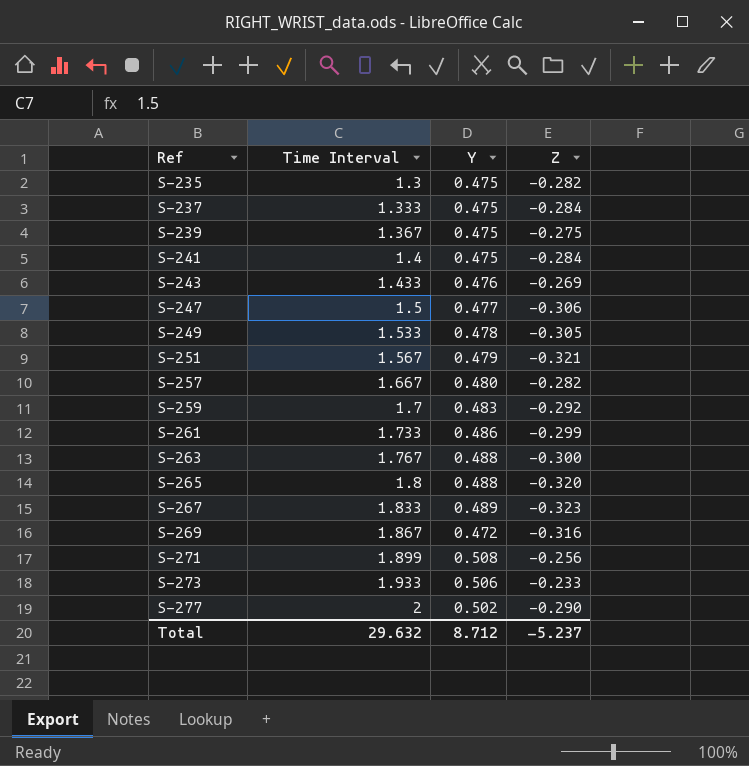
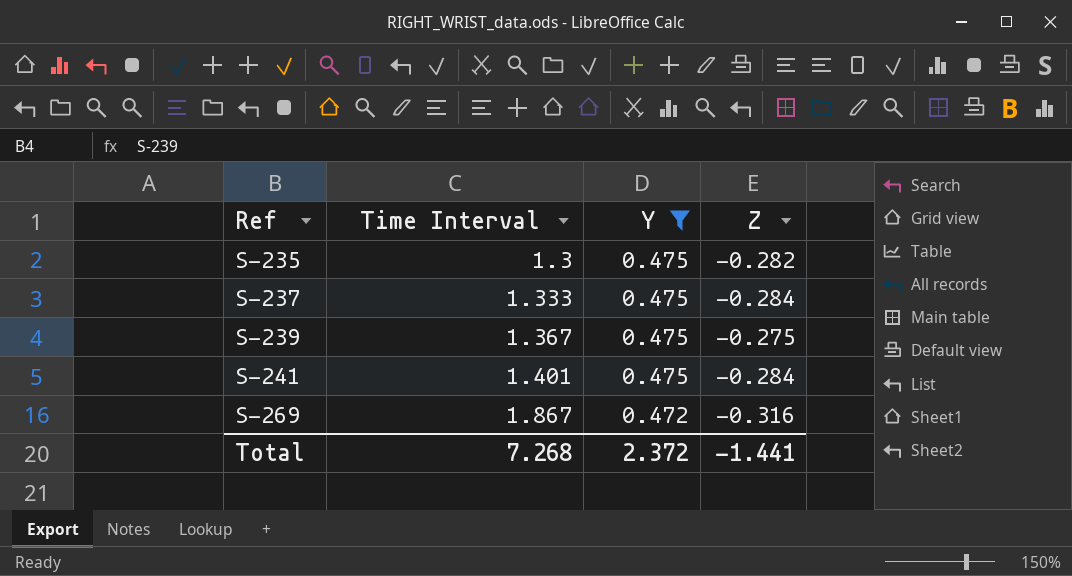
filter: none -> Y <= 0.475
S-241 | Time Interval: 1.4 -> 1.401
Total | Time Interval: 29.632 -> 7.268
Total | Y: 8.712 -> 2.372
Total | Z: -5.237 -> -1.441

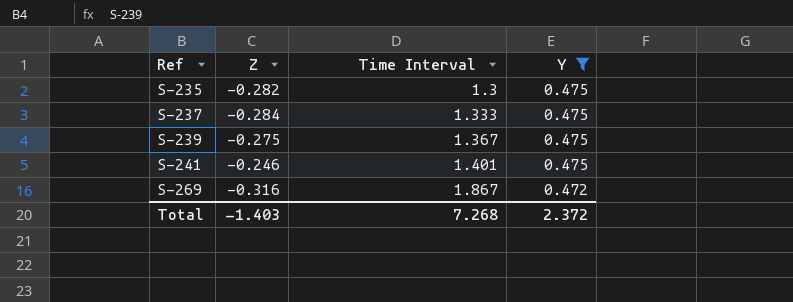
column Z | position: 4 -> 2
S-241 | Z: -0.284 -> -0.246
Total | Z: -1.441 -> -1.403

